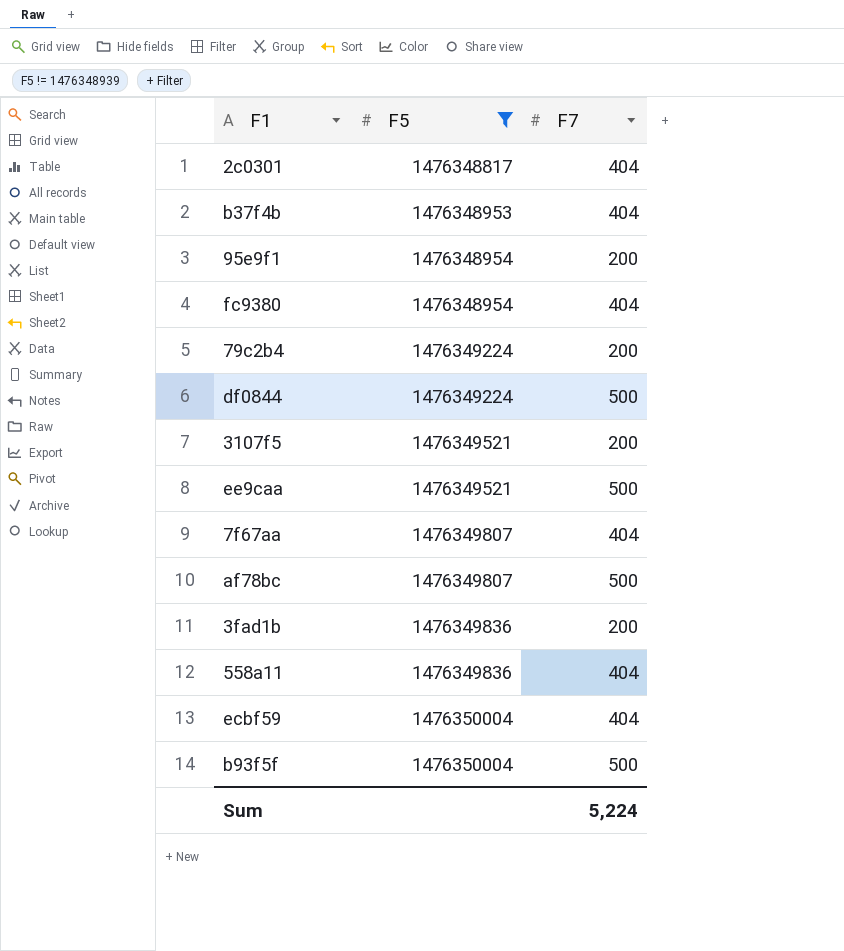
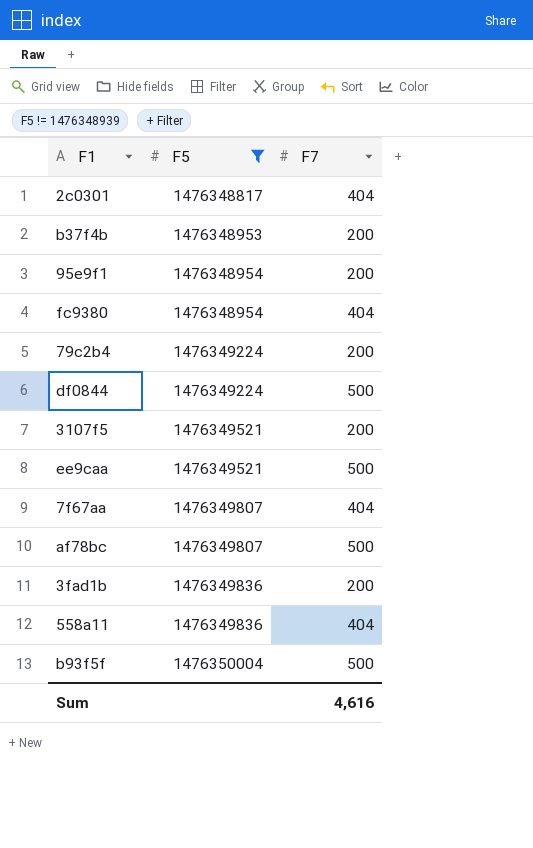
row ecbf59: 1476350004 | 404 -> none
b37f4b | F7: 404 -> 200
Sum | F7: 5,224 -> 4,616

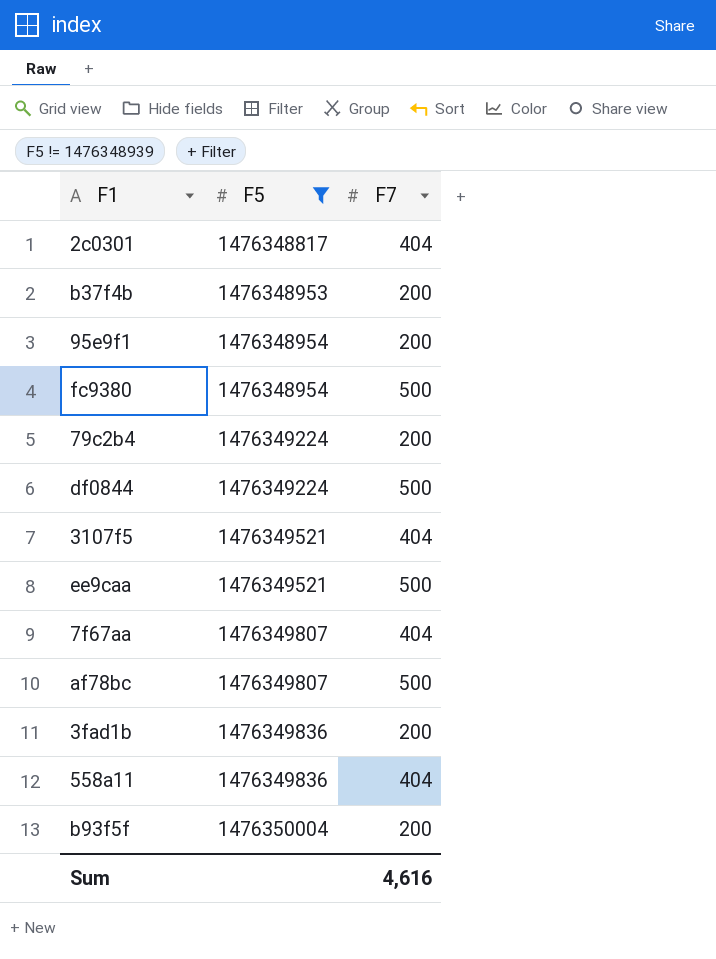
fc9380 | F7: 404 -> 500
3107f5 | F7: 200 -> 404
b93f5f | F7: 500 -> 200

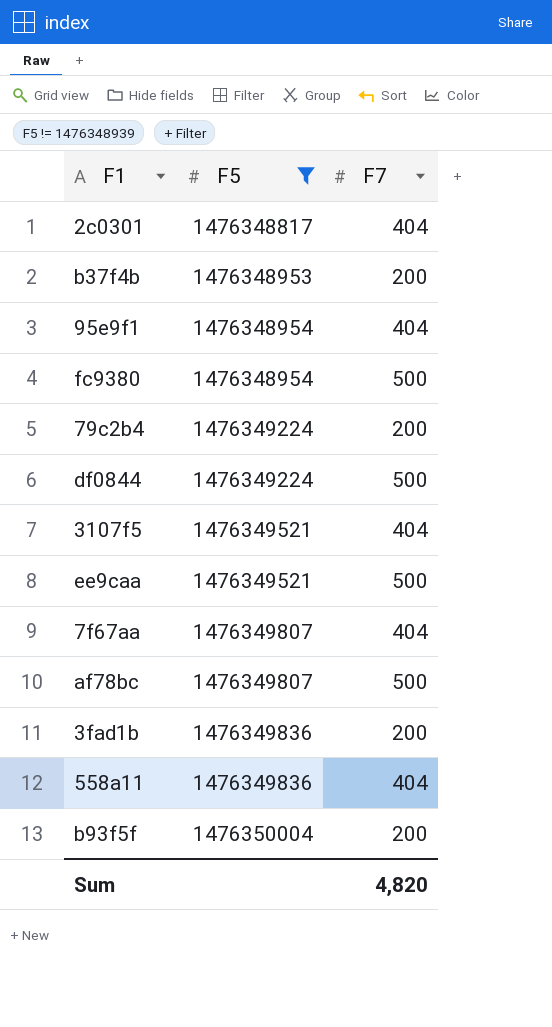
95e9f1 | F7: 200 -> 404
Sum | F7: 4,616 -> 4,820

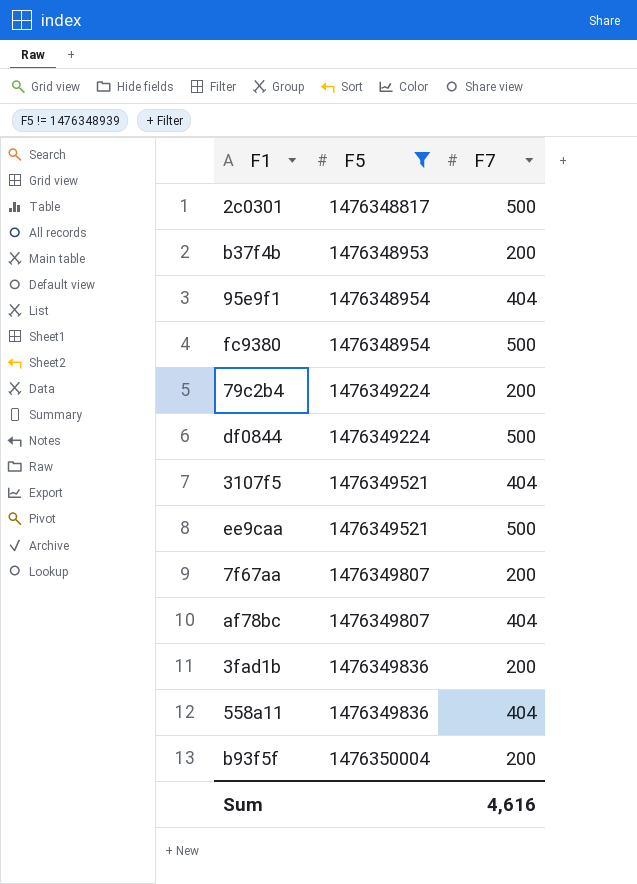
2c0301 | F7: 404 -> 500
7f67aa | F7: 404 -> 200
af78bc | F7: 500 -> 404
Sum | F7: 4,820 -> 4,616

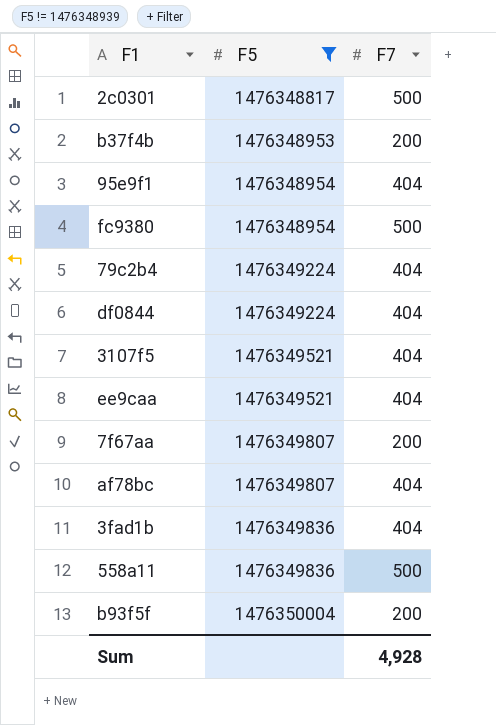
79c2b4 | F7: 200 -> 404
df0844 | F7: 500 -> 404
ee9caa | F7: 500 -> 404
3fad1b | F7: 200 -> 404
558a11 | F7: 404 -> 500
Sum | F7: 4,616 -> 4,928

